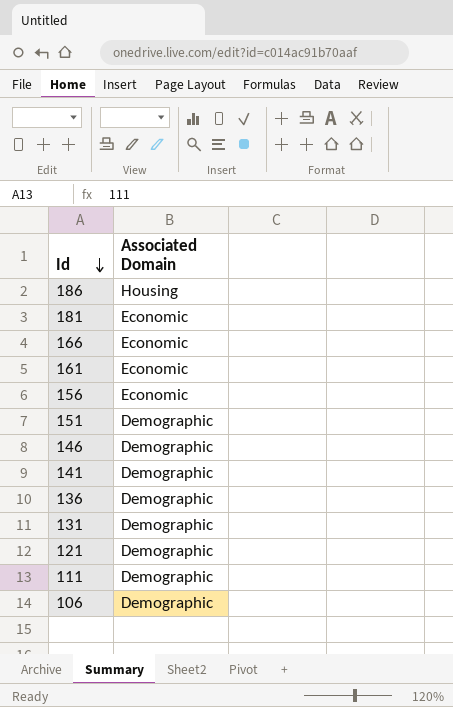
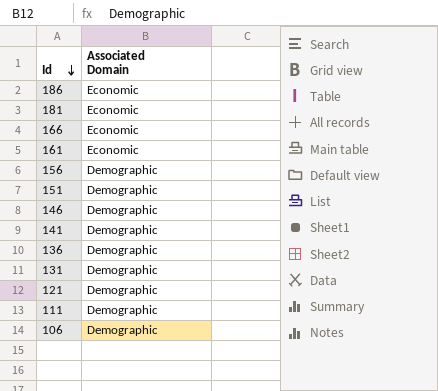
186 | Associated Domain: Housing -> Economic
156 | Associated Domain: Economic -> Demographic

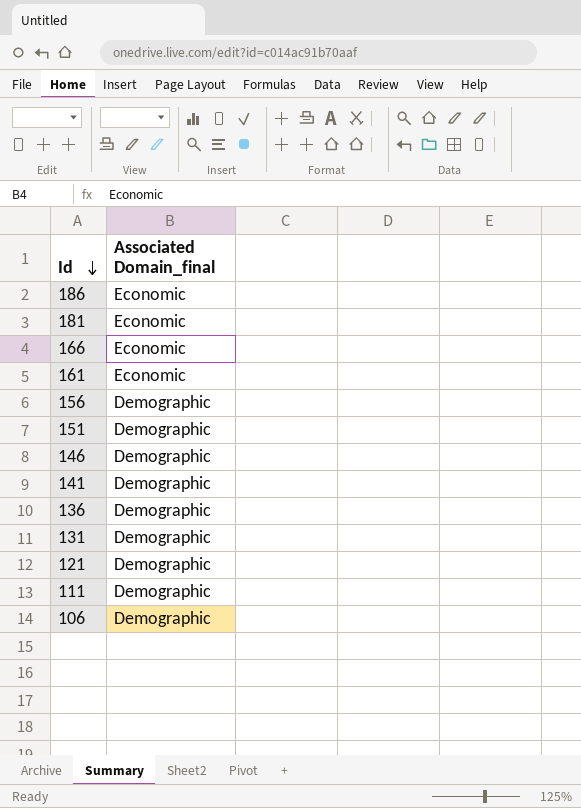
column name: Associated Domain -> Associated Domain_final

